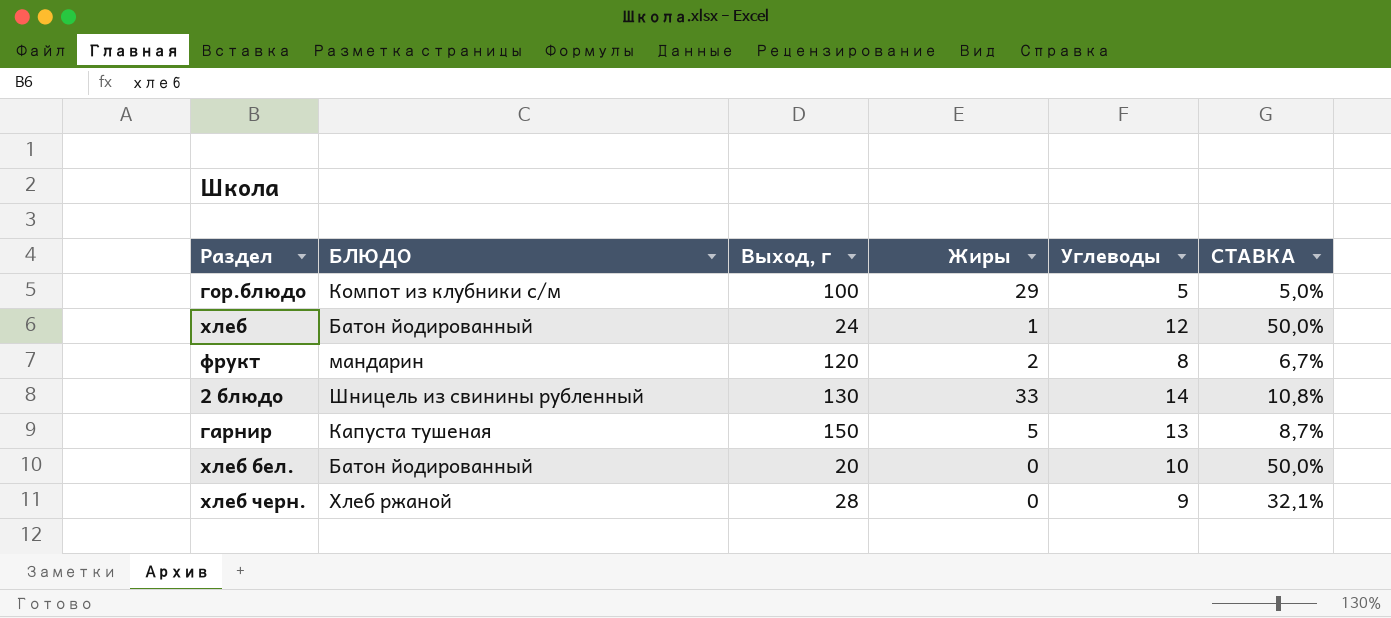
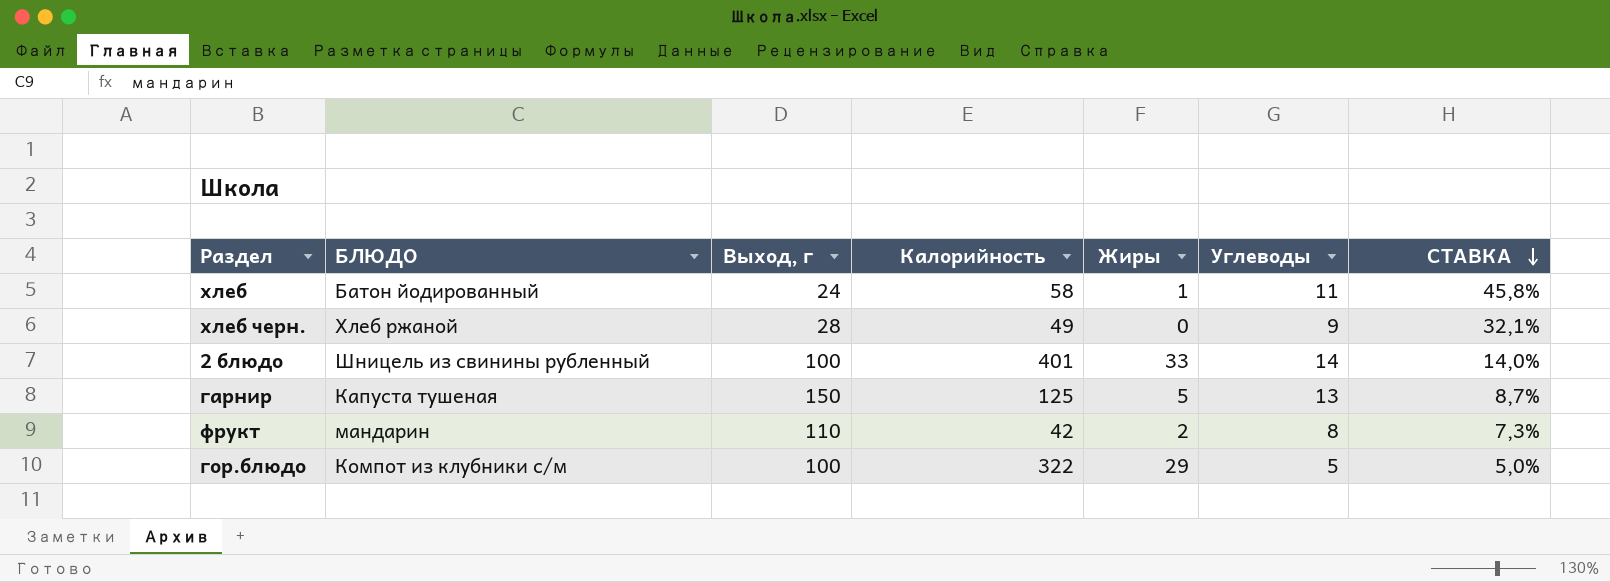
row order: none -> СТАВКА descending
column Калорийность | position: none -> 4
row хлеб бел.: Батон йодированный | 20 | 0 | 10 | 50,0% -> none
хлеб | Углеводы: 12 -> 11
хлеб | СТАВКА: 50,0% -> 45,8%
2 блюдо | Выход, г: 130 -> 100
2 блюдо | СТАВКА: 10,8% -> 14,0%
фрукт | Выход, г: 120 -> 110
фрукт | СТАВКА: 6,7% -> 7,3%

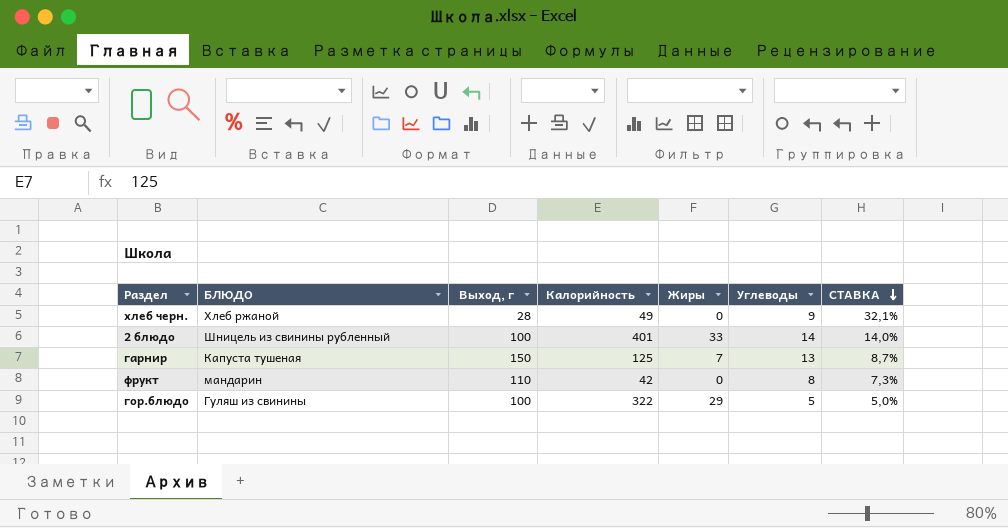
row хлеб: Батон йодированный | 24 | 58 | 1 | 11 | 45,8% -> none
гарнир | Жиры: 5 -> 7
фрукт | Жиры: 2 -> 0
гор.блюдо | БЛЮДО: Компот из клубники с/м -> Гуляш из свинины

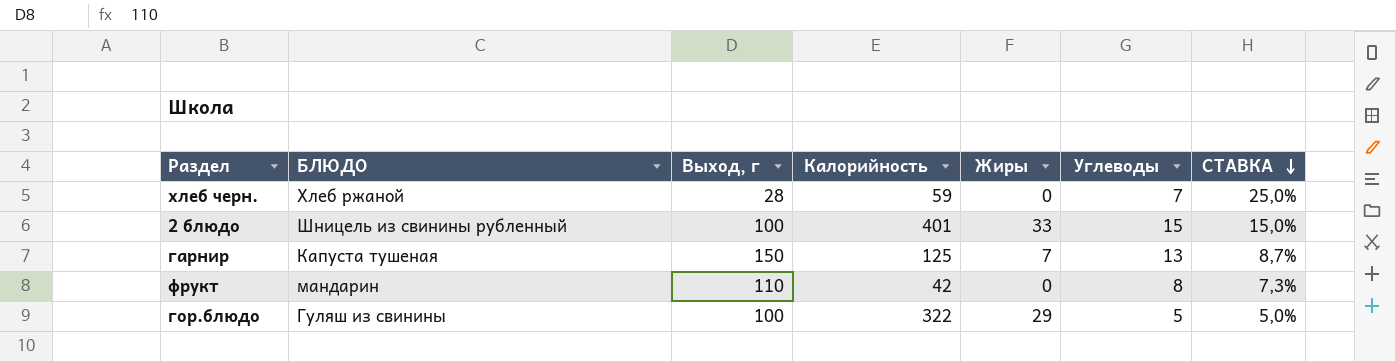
хлеб черн. | Калорийность: 49 -> 59
хлеб черн. | Углеводы: 9 -> 7
хлеб черн. | СТАВКА: 32,1% -> 25,0%
2 блюдо | Углеводы: 14 -> 15
2 блюдо | СТАВКА: 14,0% -> 15,0%

